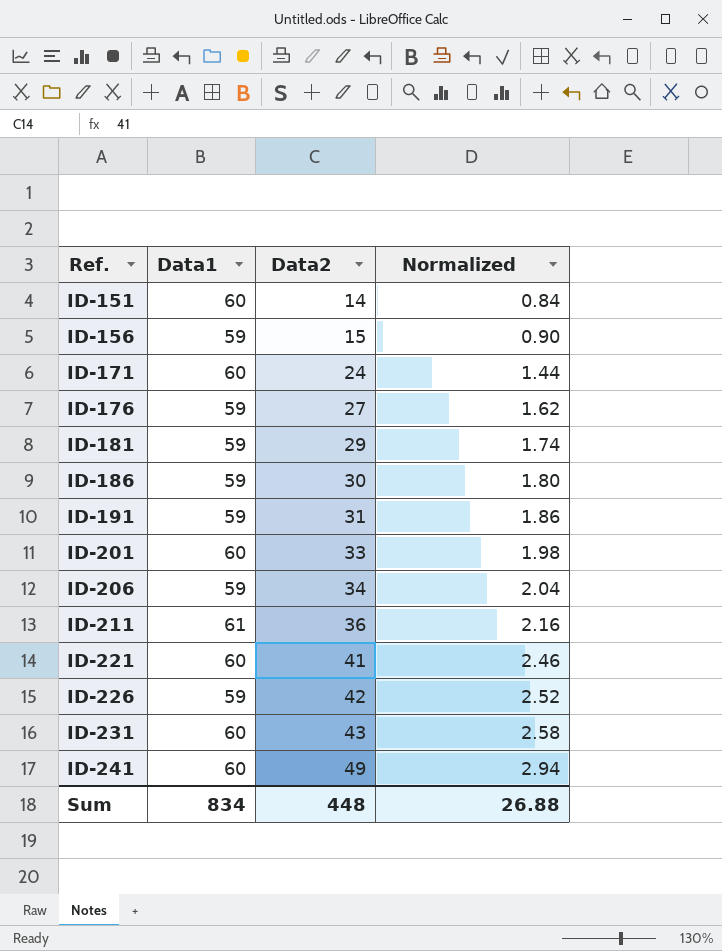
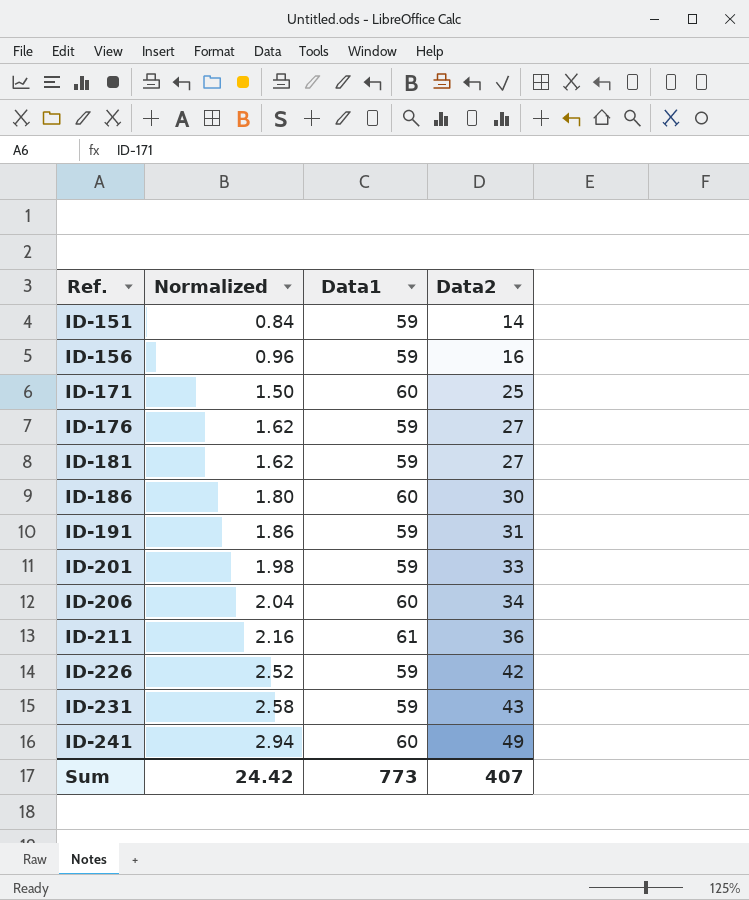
column Normalized | position: 4 -> 2
row ID-221: 60 | 41 | 2.46 -> none
ID-151 | Data1: 60 -> 59
ID-156 | Normalized: 0.90 -> 0.96
ID-156 | Data2: 15 -> 16
ID-171 | Normalized: 1.44 -> 1.50
ID-171 | Data2: 24 -> 25
ID-181 | Normalized: 1.74 -> 1.62
ID-181 | Data2: 29 -> 27
ID-186 | Data1: 59 -> 60
ID-201 | Data1: 60 -> 59
ID-206 | Data1: 59 -> 60
ID-231 | Data1: 60 -> 59
Sum | Normalized: 26.88 -> 24.42
Sum | Data1: 834 -> 773
Sum | Data2: 448 -> 407

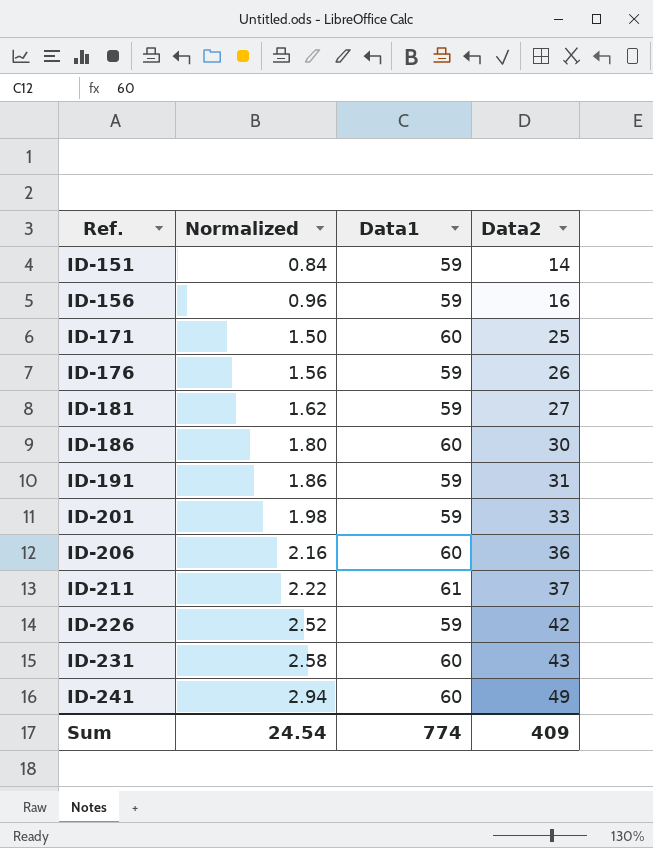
ID-176 | Normalized: 1.62 -> 1.56
ID-176 | Data2: 27 -> 26
ID-206 | Normalized: 2.04 -> 2.16
ID-206 | Data2: 34 -> 36
ID-211 | Normalized: 2.16 -> 2.22
ID-211 | Data2: 36 -> 37
ID-231 | Data1: 59 -> 60
Sum | Normalized: 24.42 -> 24.54
Sum | Data1: 773 -> 774
Sum | Data2: 407 -> 409

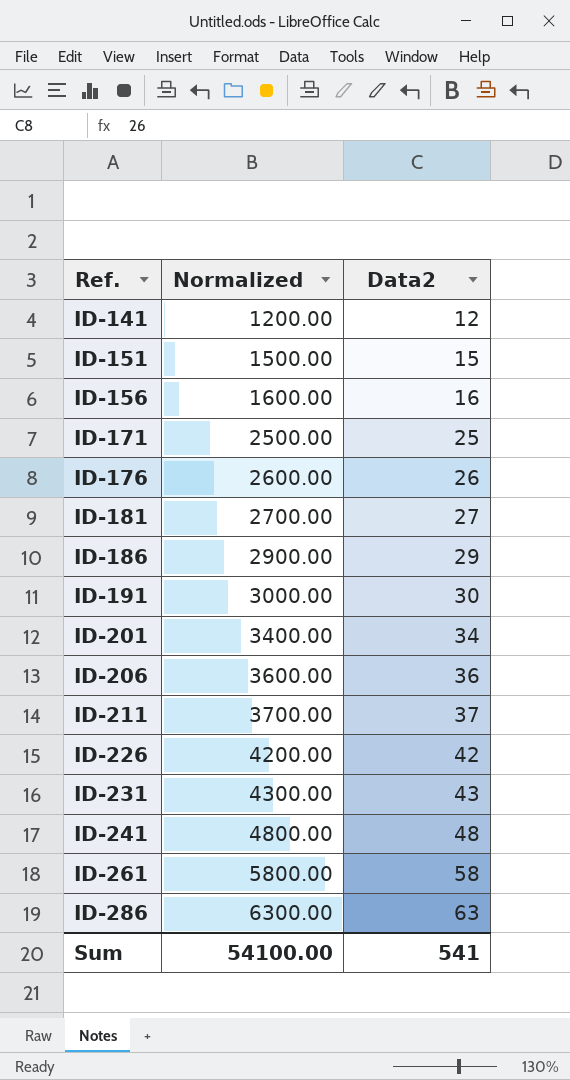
column Data1 | position: 3 -> none
column Normalized | formula: [Data2] * 0.06 -> [Data2] * 100
row ID-141: none -> 1200.00 | 12
ID-151 | Data2: 14 -> 15
ID-186 | Data2: 30 -> 29
ID-191 | Data2: 31 -> 30
ID-201 | Data2: 33 -> 34
ID-241 | Data2: 49 -> 48
row ID-261: none -> 5800.00 | 58
row ID-286: none -> 6300.00 | 63
Sum | Normalized: 24.54 -> 54100.00
Sum | Data2: 409 -> 541

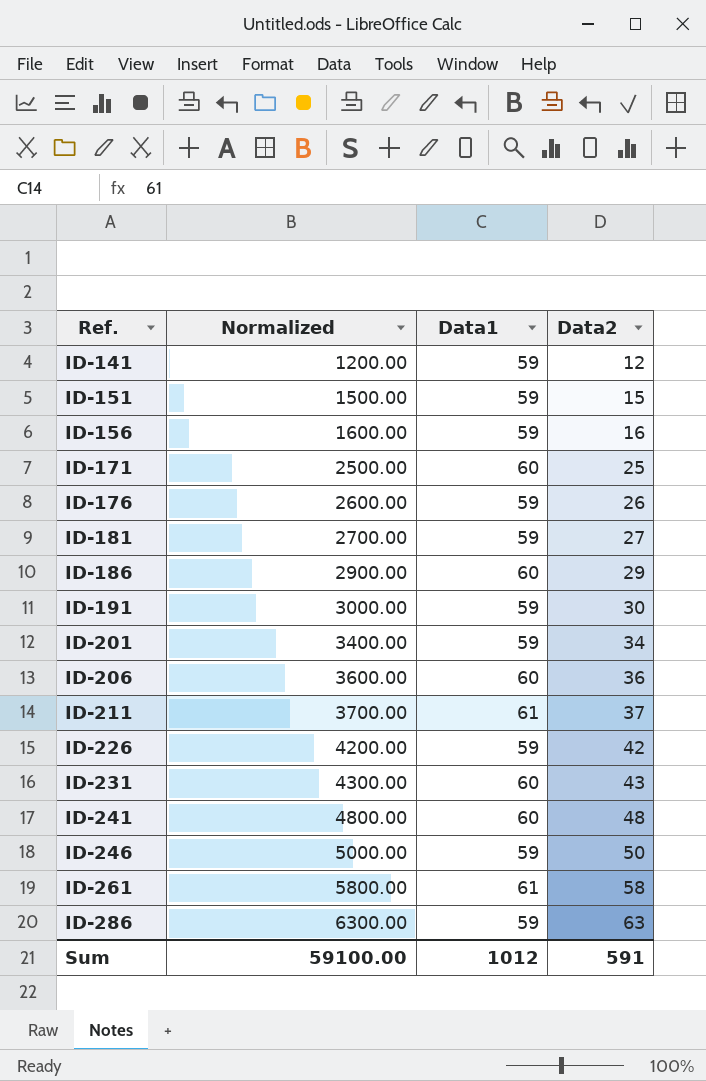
column Data1 | position: none -> 3
row ID-246: none -> 5000.00 | 59 | 50
Sum | Normalized: 54100.00 -> 59100.00
Sum | Data2: 541 -> 591

